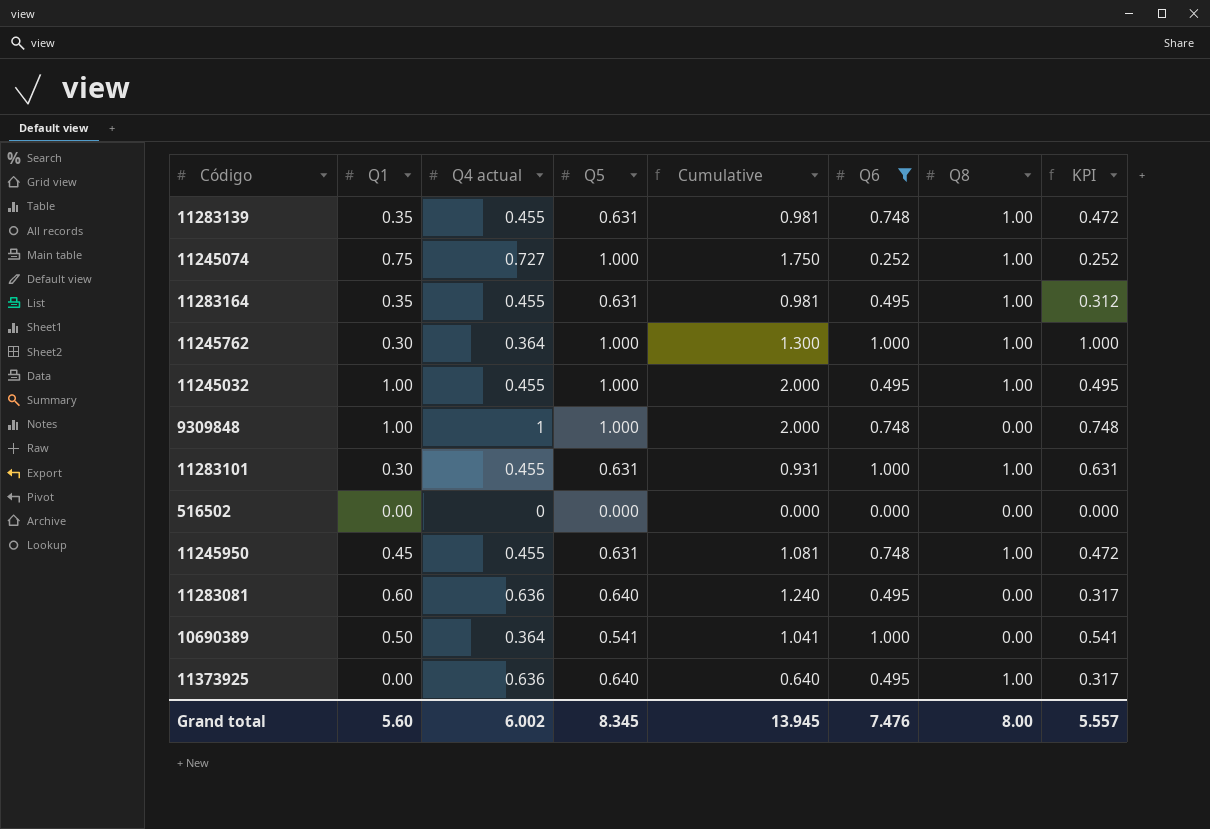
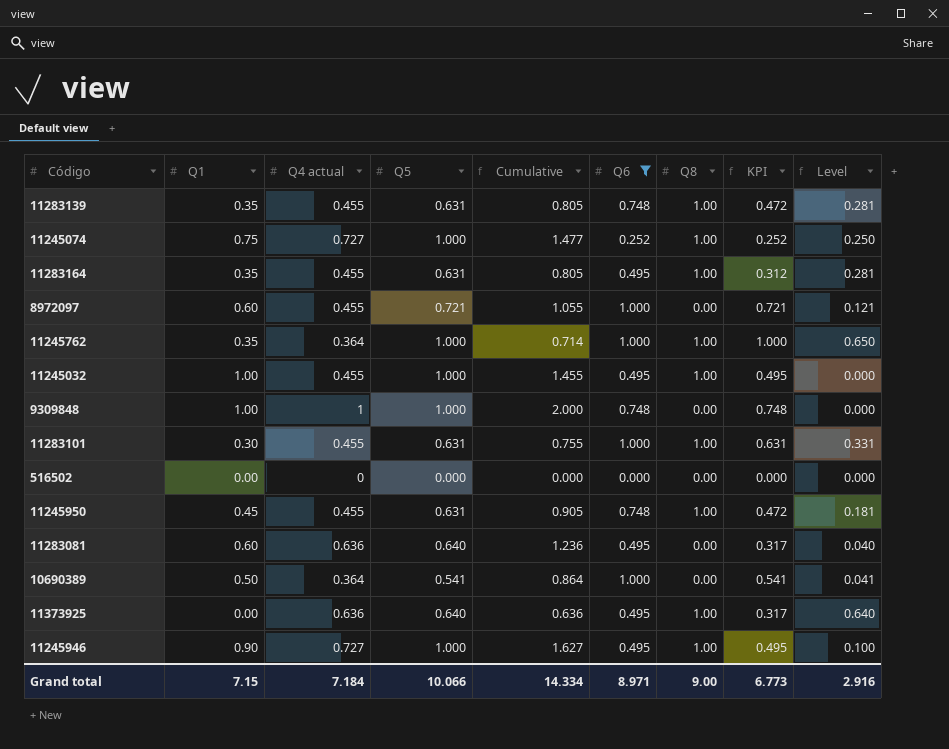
column Cumulative | formula: [Q1] + [Q5] -> [Q1] + [Q4 actual]
column Level | formula: none -> [Q5] - [Q1]
row 8972097: none -> 0.60 | 0.455 | 0.721 | 1.055 | 1.000 | 0.00 | 0.721 | 0.121
11245762 | Q1: 0.30 -> 0.35
row 11245946: none -> 0.90 | 0.727 | 1.000 | 1.627 | 0.495 | 1.00 | 0.495 | 0.100
Grand total | Q1: 5.60 -> 7.15
Grand total | Q4 actual: 6.002 -> 7.184
Grand total | Q5: 8.345 -> 10.066
Grand total | Cumulative: 13.945 -> 14.334
Grand total | Q6: 7.476 -> 8.971
Grand total | Q8: 8.00 -> 9.00
Grand total | KPI: 5.557 -> 6.773

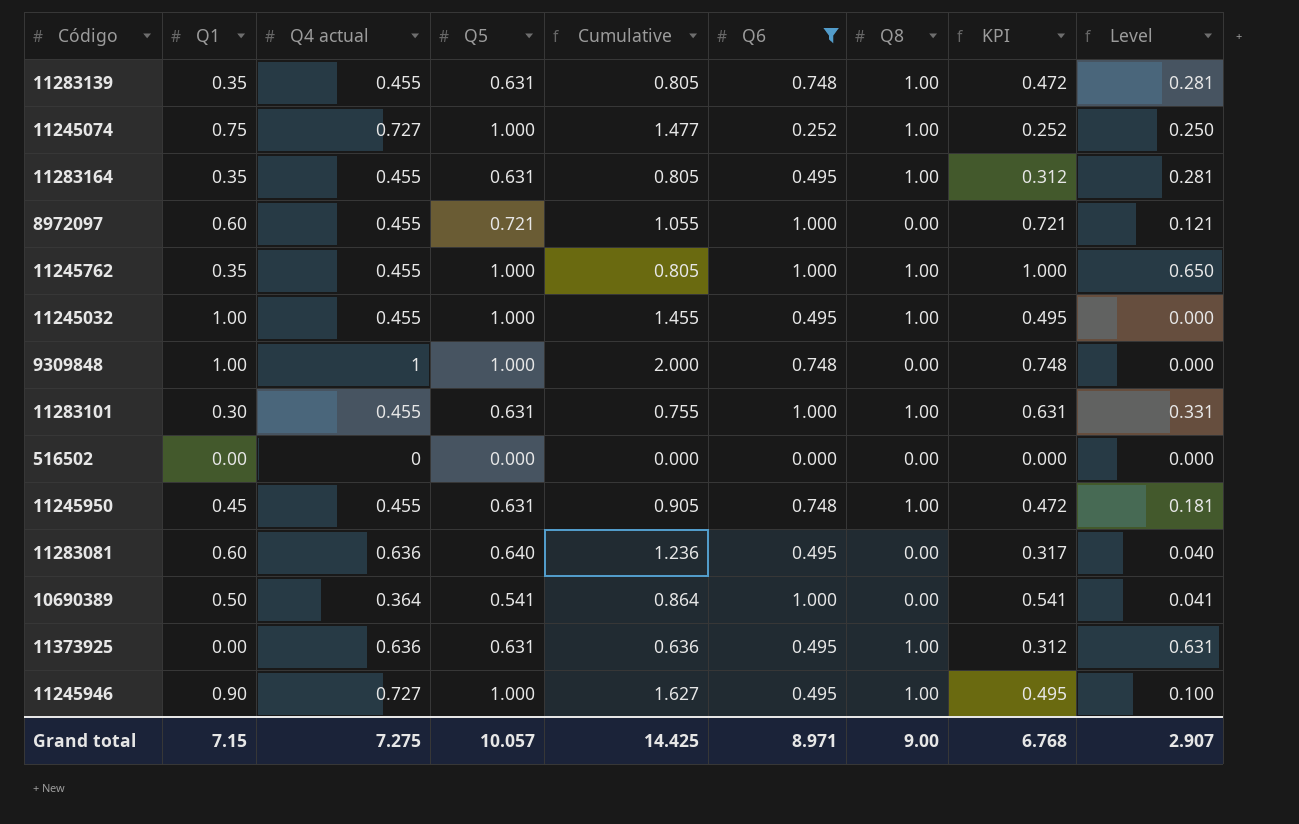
11245762 | Q4 actual: 0.364 -> 0.455
11245762 | Cumulative: 0.714 -> 0.805
11373925 | Q5: 0.640 -> 0.631
11373925 | KPI: 0.317 -> 0.312
11373925 | Level: 0.640 -> 0.631
Grand total | Q4 actual: 7.184 -> 7.275
Grand total | Q5: 10.066 -> 10.057
Grand total | Cumulative: 14.334 -> 14.425
Grand total | KPI: 6.773 -> 6.768
Grand total | Level: 2.916 -> 2.907

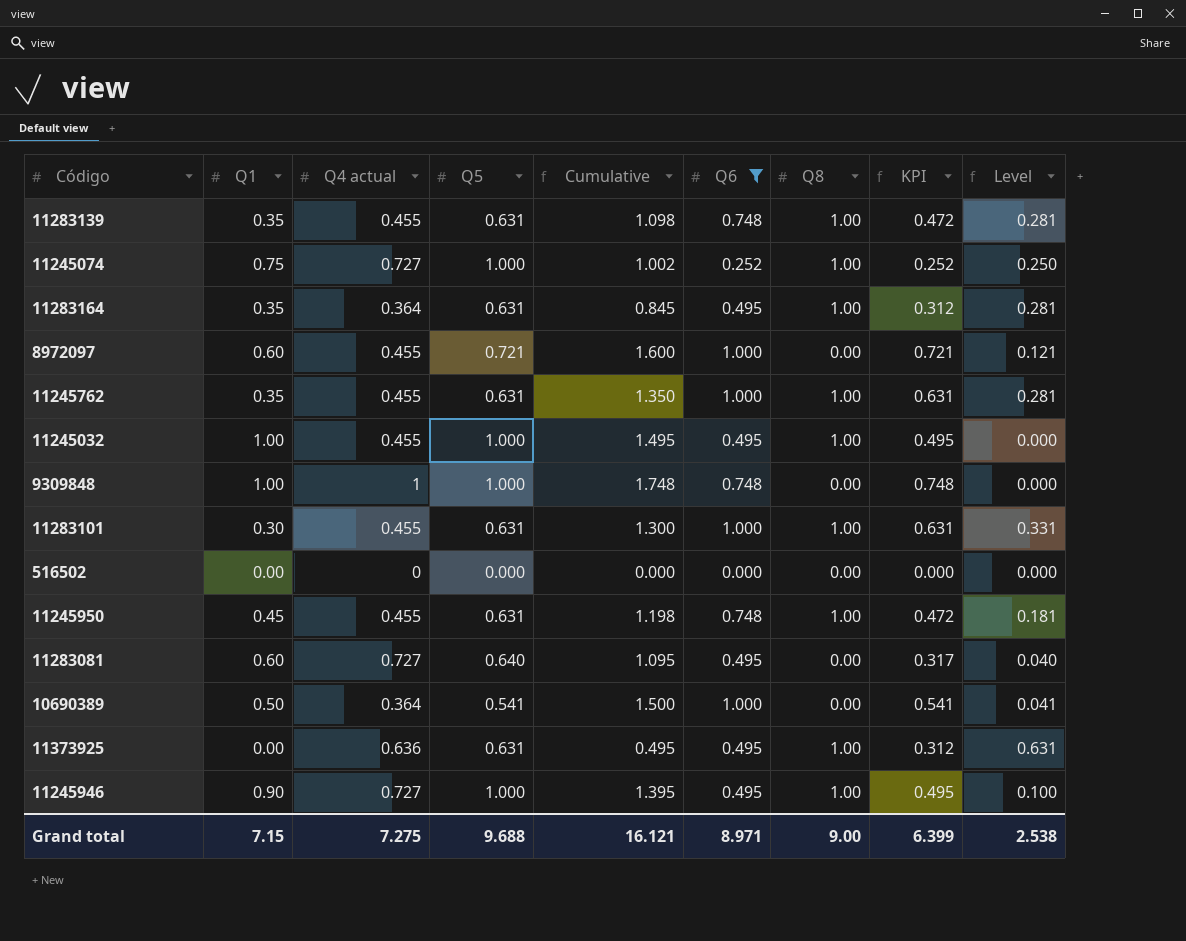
column Cumulative | formula: [Q1] + [Q4 actual] -> [Q1] + [Q6]
11283164 | Q4 actual: 0.455 -> 0.364
11245762 | Q5: 1.000 -> 0.631
11245762 | KPI: 1.000 -> 0.631
11245762 | Level: 0.650 -> 0.281
11283081 | Q4 actual: 0.636 -> 0.727
Grand total | Q5: 10.057 -> 9.688
Grand total | Cumulative: 14.425 -> 16.121
Grand total | KPI: 6.768 -> 6.399
Grand total | Level: 2.907 -> 2.538

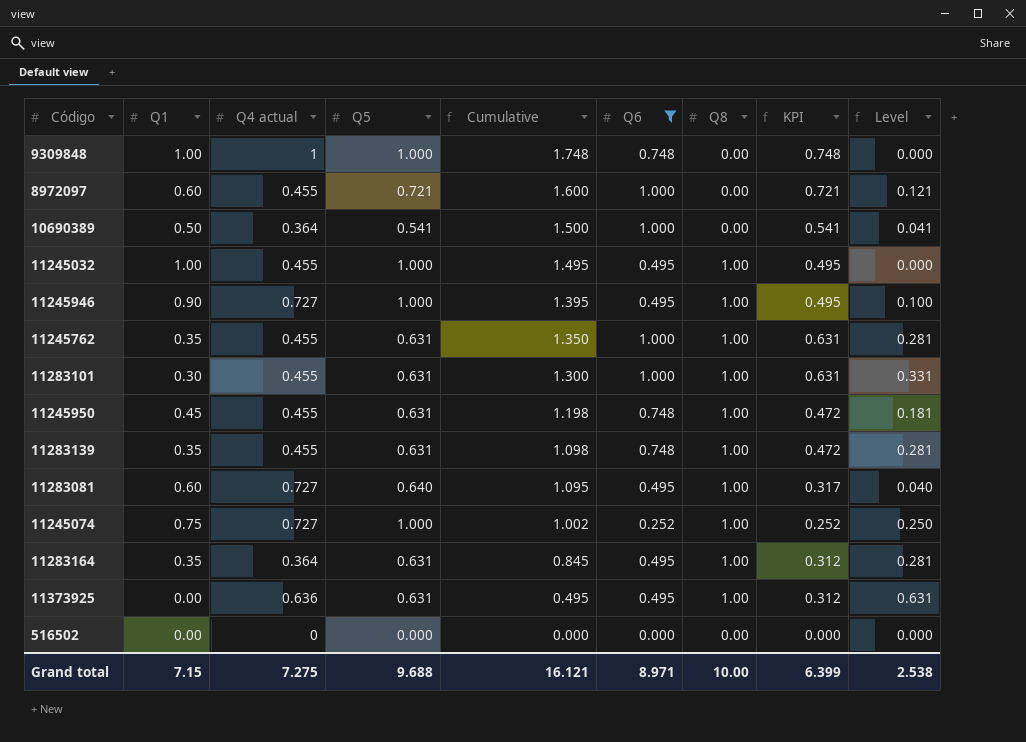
row order: none -> Cumulative descending
11283081 | Q8: 0.00 -> 1.00
Grand total | Q8: 9.00 -> 10.00

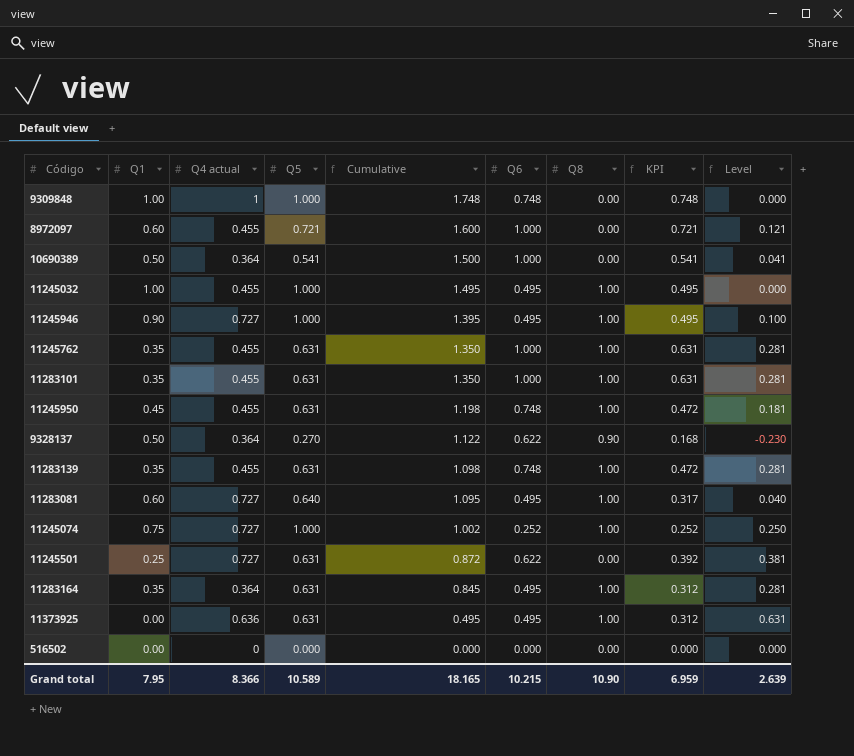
filter: Q6 != 0.622 -> none
11283101 | Q1: 0.30 -> 0.35
11283101 | Cumulative: 1.300 -> 1.350
11283101 | Level: 0.331 -> 0.281
Grand total | Q1: 7.15 -> 7.95
Grand total | Q4 actual: 7.275 -> 8.366
Grand total | Q5: 9.688 -> 10.589
Grand total | Cumulative: 16.121 -> 18.165
Grand total | Q6: 8.971 -> 10.215
Grand total | Q8: 10.00 -> 10.90
Grand total | KPI: 6.399 -> 6.959
Grand total | Level: 2.538 -> 2.639

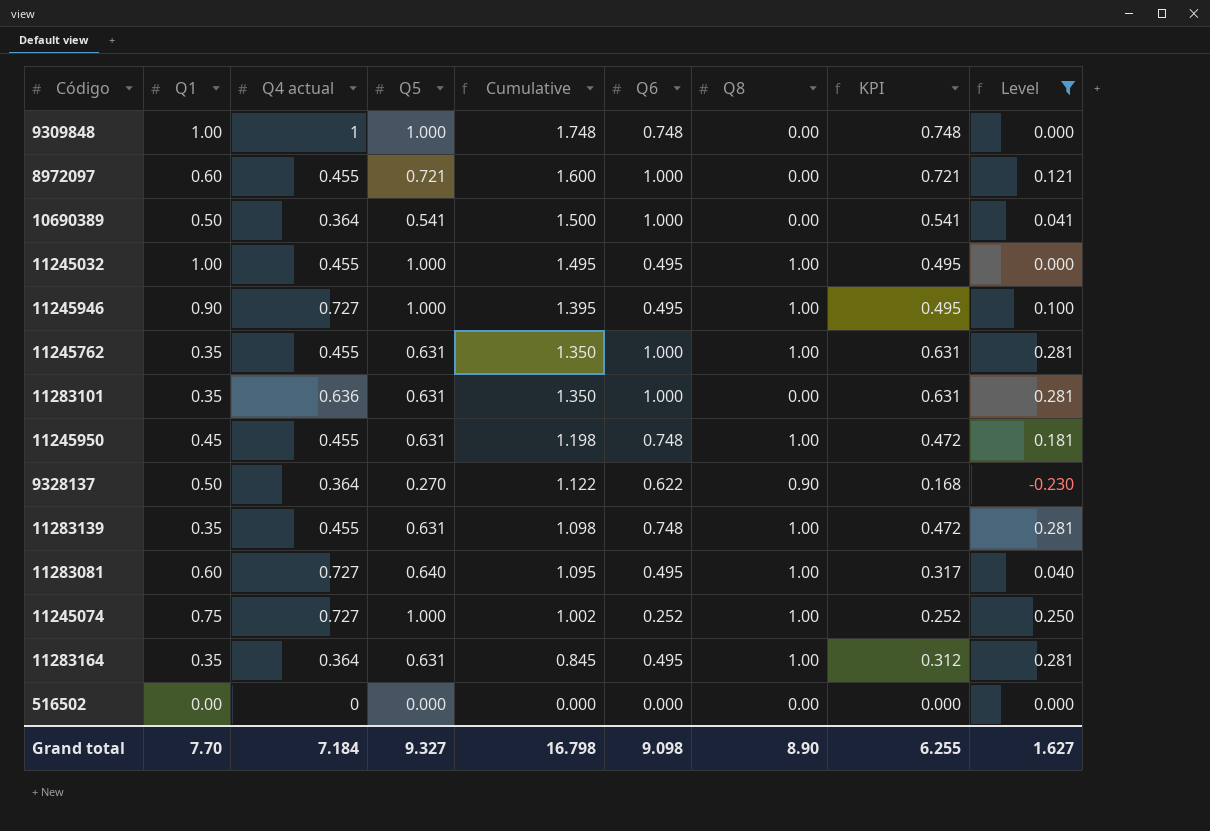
filter: none -> Level <= 0.281
11283101 | Q4 actual: 0.455 -> 0.636
11283101 | Q8: 1.00 -> 0.00
Grand total | Q1: 7.95 -> 7.70
Grand total | Q4 actual: 8.366 -> 7.184
Grand total | Q5: 10.589 -> 9.327
Grand total | Cumulative: 18.165 -> 16.798
Grand total | Q6: 10.215 -> 9.098
Grand total | Q8: 10.90 -> 8.90
Grand total | KPI: 6.959 -> 6.255
Grand total | Level: 2.639 -> 1.627

